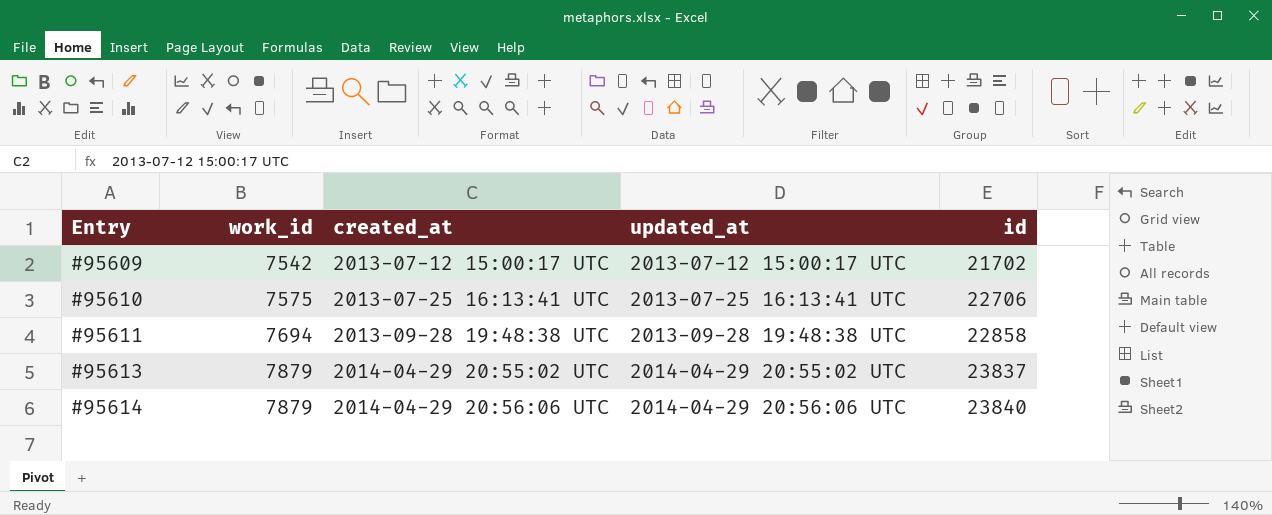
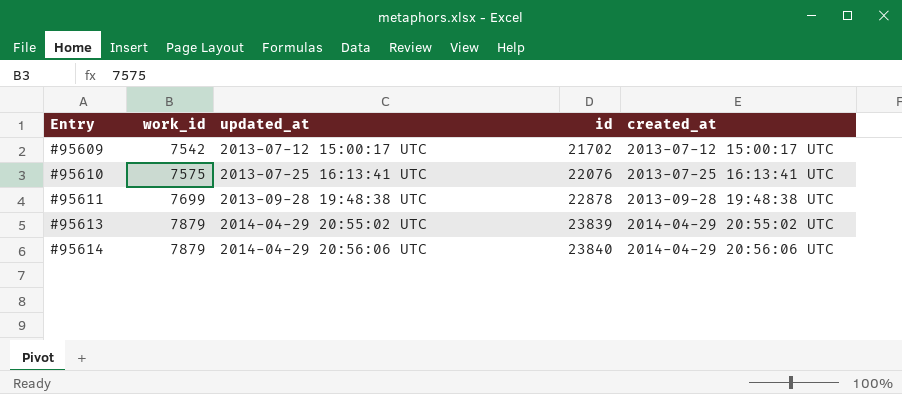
column created_at | position: 3 -> 5
#95610 | id: 22706 -> 22076
#95611 | work_id: 7694 -> 7699
#95611 | id: 22858 -> 22878
#95613 | id: 23837 -> 23839

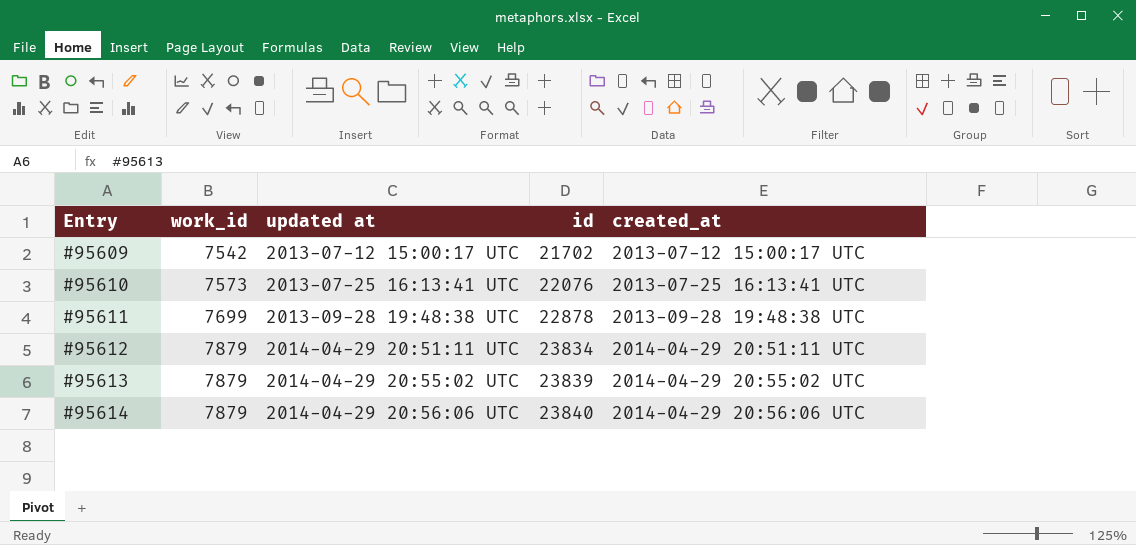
column name: updated_at -> updated at
#95610 | work_id: 7575 -> 7573
row #95612: none -> 7879 | 2014-04-29 20:51:11 UTC | 23834 | 2014-04-29 20:51:11 UTC

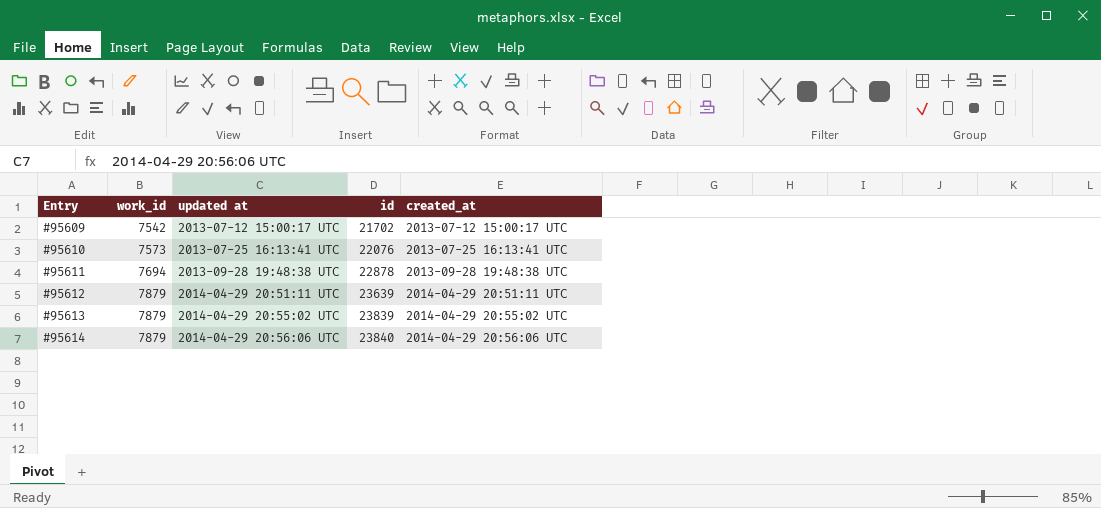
#95611 | work_id: 7699 -> 7694
#95612 | id: 23834 -> 23639

